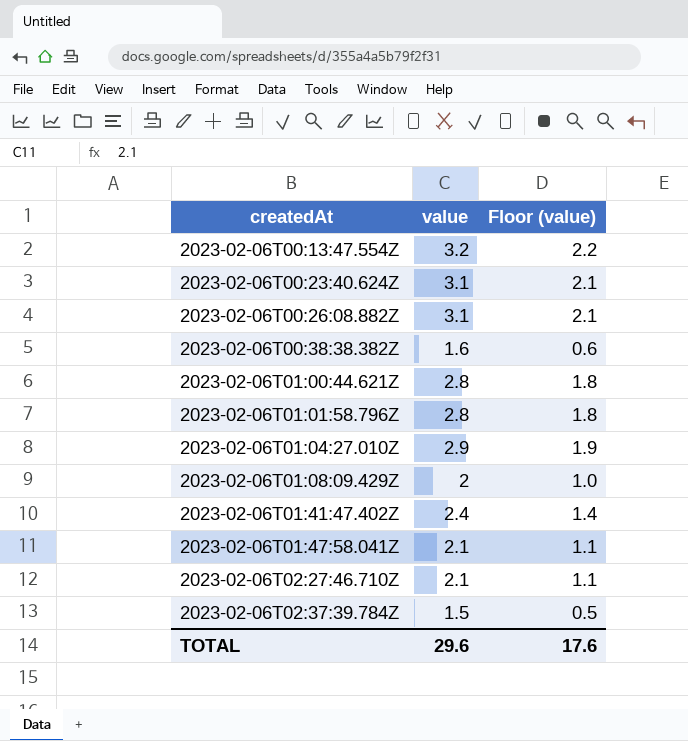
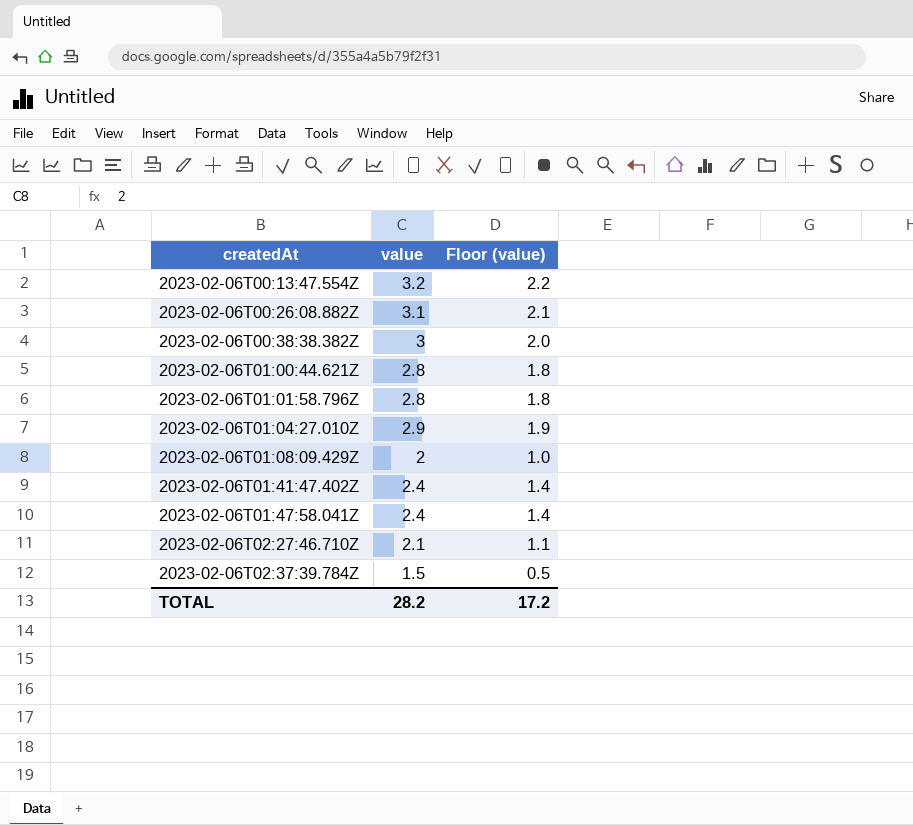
row 2023-02-06T00:23:40.624Z: 3.1 | 2.1 -> none
2023-02-06T00:38:38.382Z | value: 1.6 -> 3
2023-02-06T00:38:38.382Z | Floor (value): 0.6 -> 2.0
2023-02-06T01:47:58.041Z | value: 2.1 -> 2.4
2023-02-06T01:47:58.041Z | Floor (value): 1.1 -> 1.4
TOTAL | value: 29.6 -> 28.2
TOTAL | Floor (value): 17.6 -> 17.2

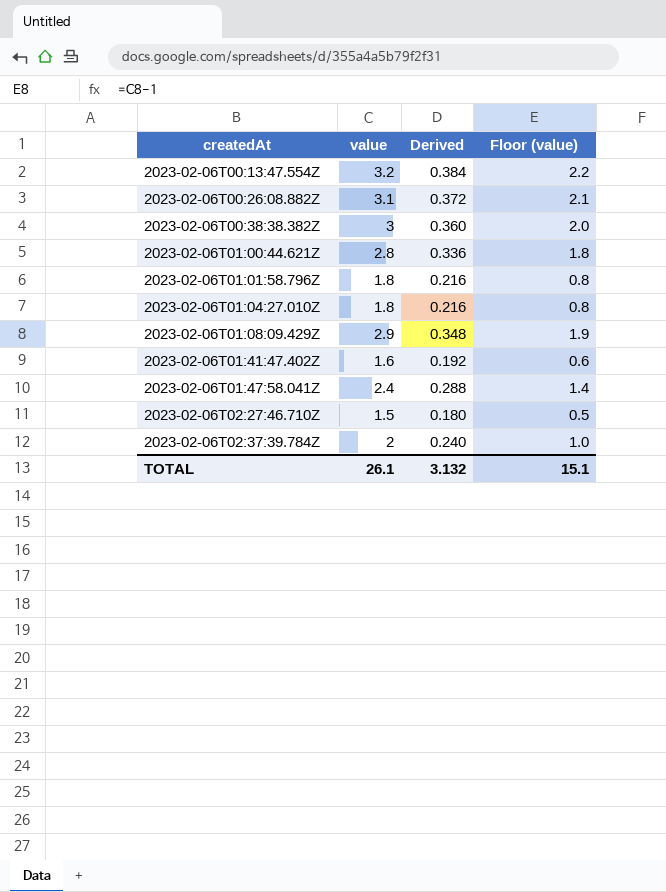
column Derived | formula: none -> [value] * 0.12
2023-02-06T01:01:58.796Z | value: 2.8 -> 1.8
2023-02-06T01:01:58.796Z | Floor (value): 1.8 -> 0.8
2023-02-06T01:04:27.010Z | value: 2.9 -> 1.8
2023-02-06T01:04:27.010Z | Floor (value): 1.9 -> 0.8
2023-02-06T01:08:09.429Z | value: 2 -> 2.9
2023-02-06T01:08:09.429Z | Floor (value): 1.0 -> 1.9
2023-02-06T01:41:47.402Z | value: 2.4 -> 1.6
2023-02-06T01:41:47.402Z | Floor (value): 1.4 -> 0.6
2023-02-06T02:27:46.710Z | value: 2.1 -> 1.5
2023-02-06T02:27:46.710Z | Floor (value): 1.1 -> 0.5
2023-02-06T02:37:39.784Z | value: 1.5 -> 2
2023-02-06T02:37:39.784Z | Floor (value): 0.5 -> 1.0
TOTAL | value: 28.2 -> 26.1
TOTAL | Floor (value): 17.2 -> 15.1

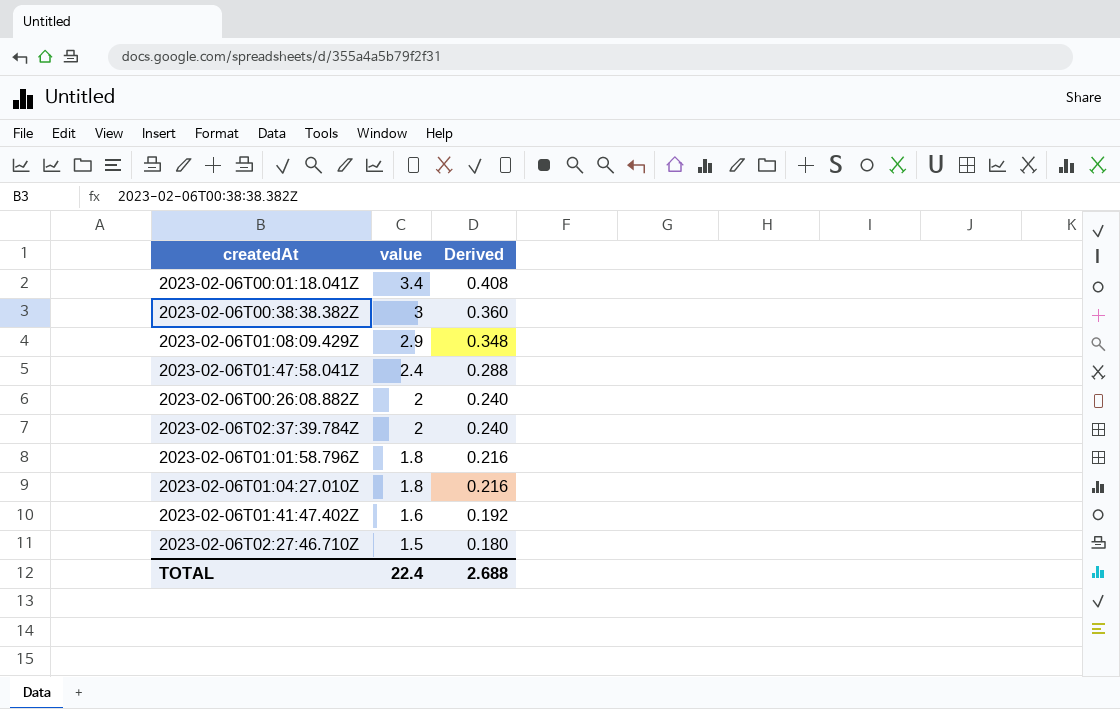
row order: createdAt ascending -> value descending
column Floor (value) | formula: [value] - 1 -> none
row 2023-02-06T00:13:47.554Z: 3.2 | 0.384 | 2.2 -> none
row 2023-02-06T01:00:44.621Z: 2.8 | 0.336 | 1.8 -> none
row 2023-02-06T00:01:18.041Z: none -> 3.4 | 0.408
2023-02-06T00:26:08.882Z | value: 3.1 -> 2
2023-02-06T00:26:08.882Z | Derived: 0.372 -> 0.240
TOTAL | value: 26.1 -> 22.4
TOTAL | Derived: 3.132 -> 2.688

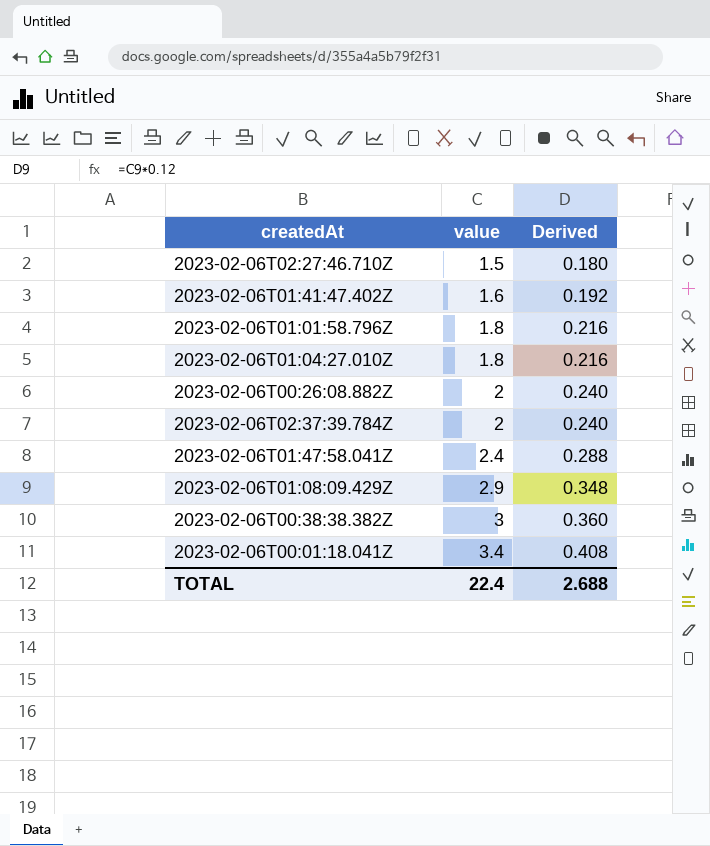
row order: value descending -> value ascending

